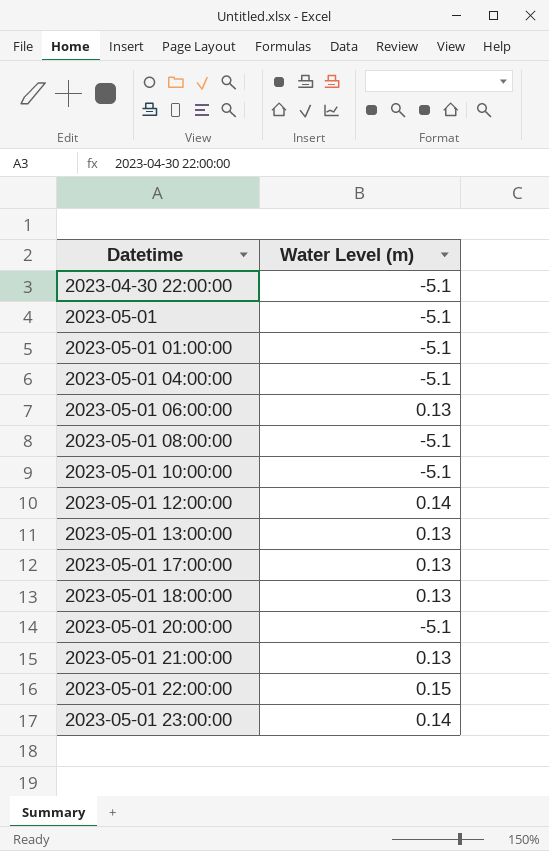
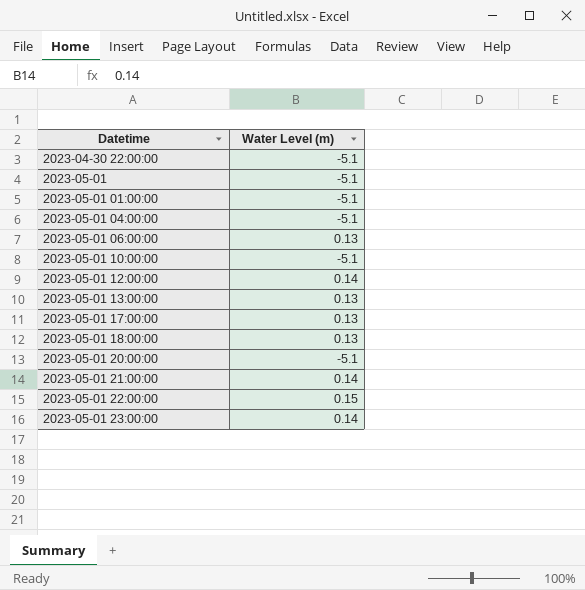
row 2023-05-01 08:00:00: -5.1 -> none
2023-05-01 21:00:00 | Water Level (m): 0.13 -> 0.14

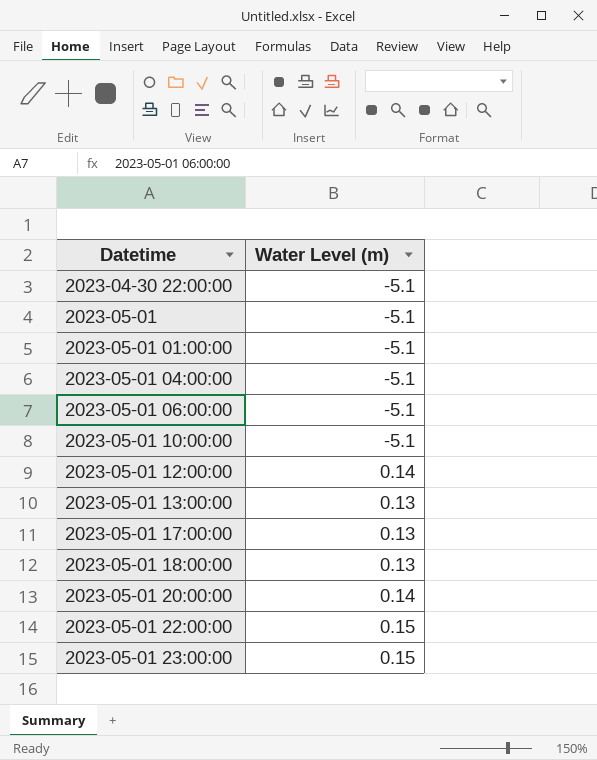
row 2023-05-01 21:00:00: 0.14 -> none
2023-05-01 06:00:00 | Water Level (m): 0.13 -> -5.1
2023-05-01 20:00:00 | Water Level (m): -5.1 -> 0.14
2023-05-01 23:00:00 | Water Level (m): 0.14 -> 0.15

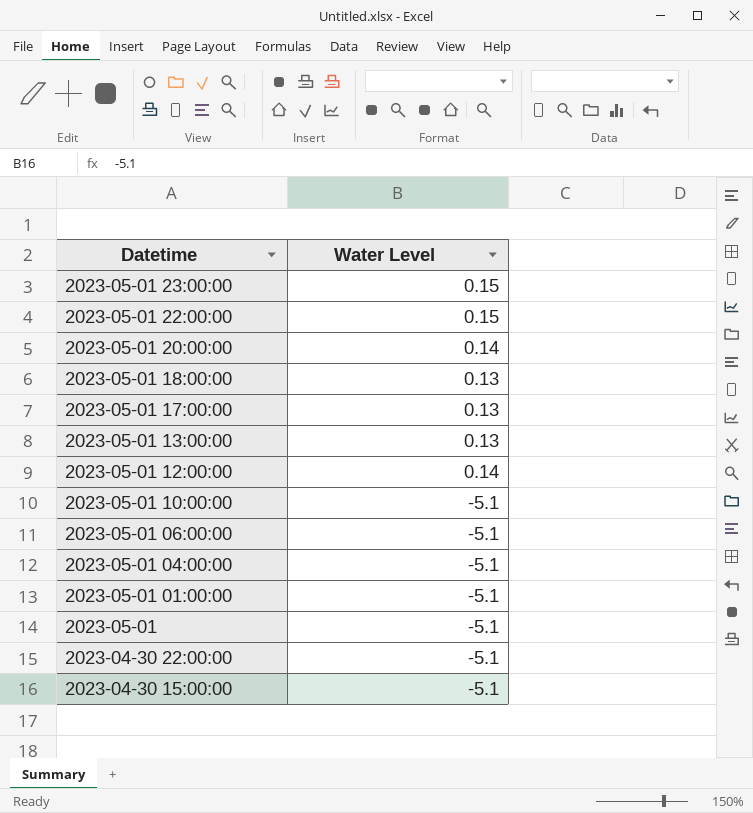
row order: Datetime ascending -> Datetime descending
column name: Water Level (m) -> Water Level
row 2023-04-30 15:00:00: none -> -5.1

